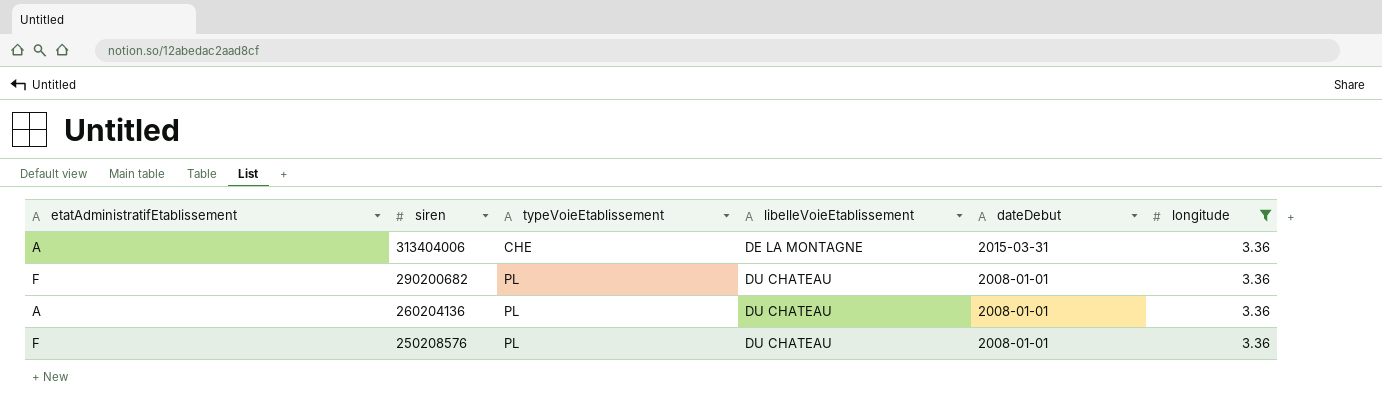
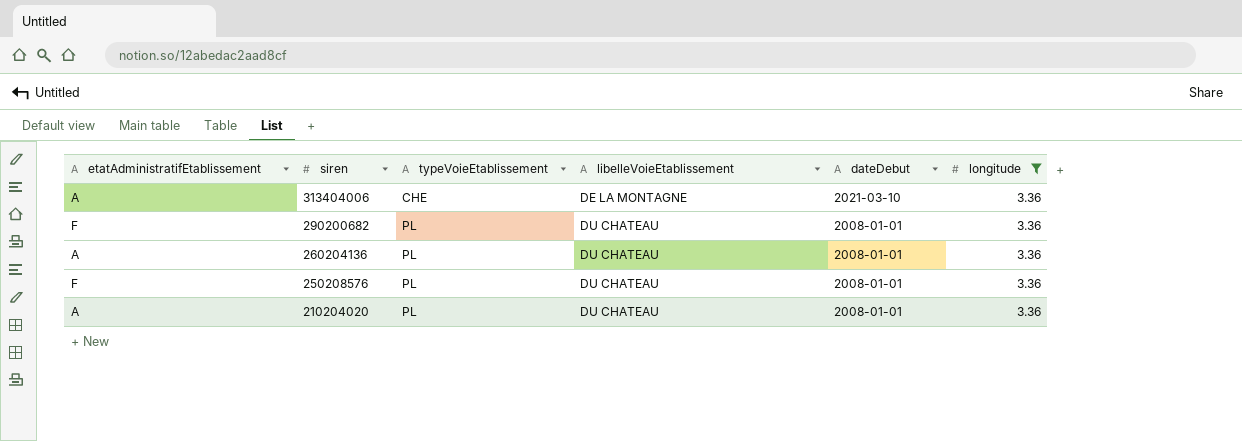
313404006 | dateDebut: 2015-03-31 -> 2021-03-10
row 210204020: none -> A | PL | DU CHATEAU | 2008-01-01 | 3.36

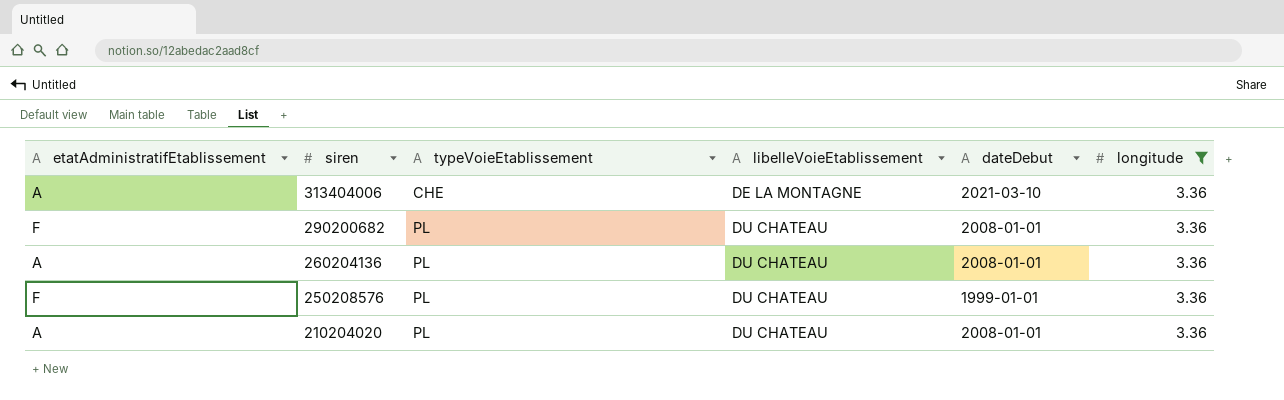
250208576 | dateDebut: 2008-01-01 -> 1999-01-01

